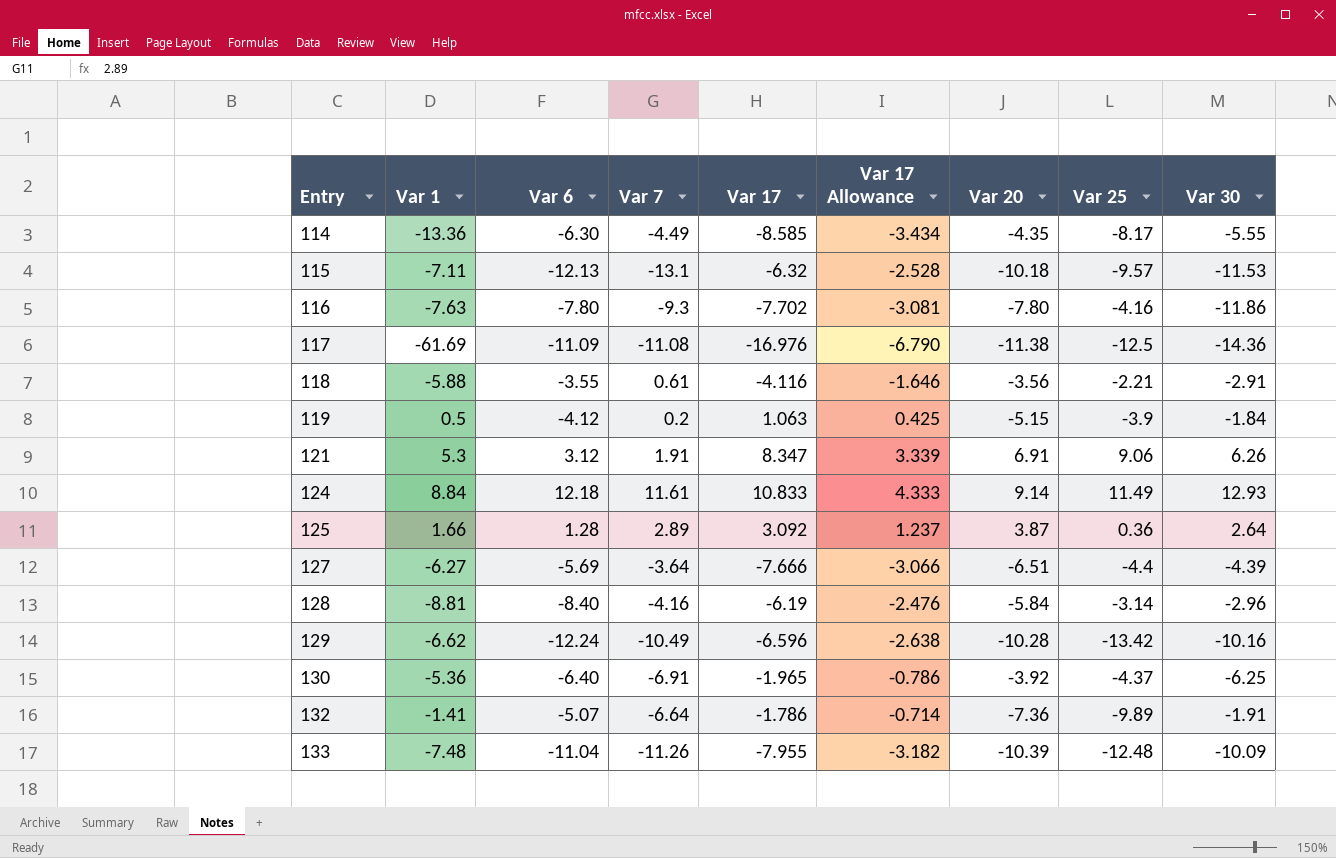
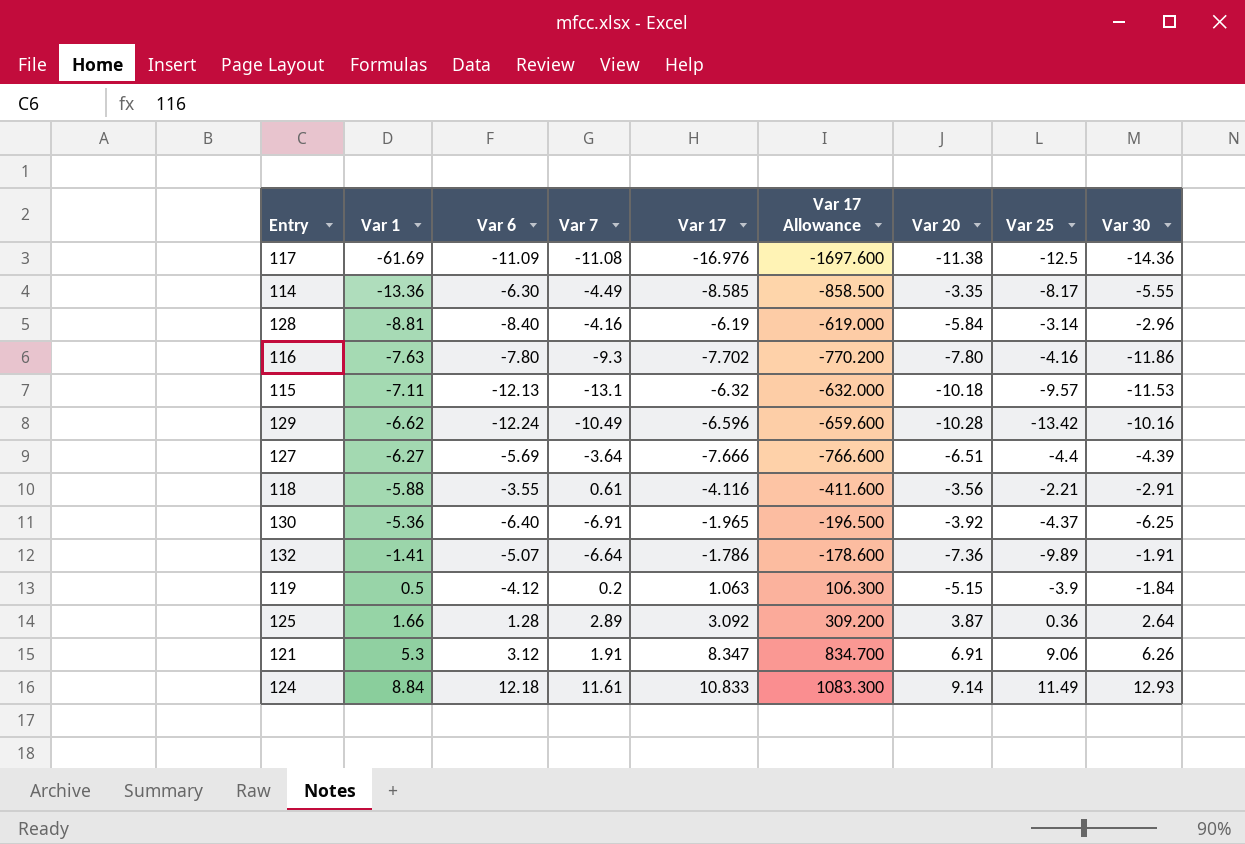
row order: Entry ascending -> Var 1 ascending
column Var 17 Allowance | formula: [Var 17] * 0.4 -> [Var 17] * 100
row 133: -7.48 | -11.04 | -11.26 | -7.955 | -3.182 | -10.39 | -12.48 | -10.09 -> none
114 | Var 20: -4.35 -> -3.35

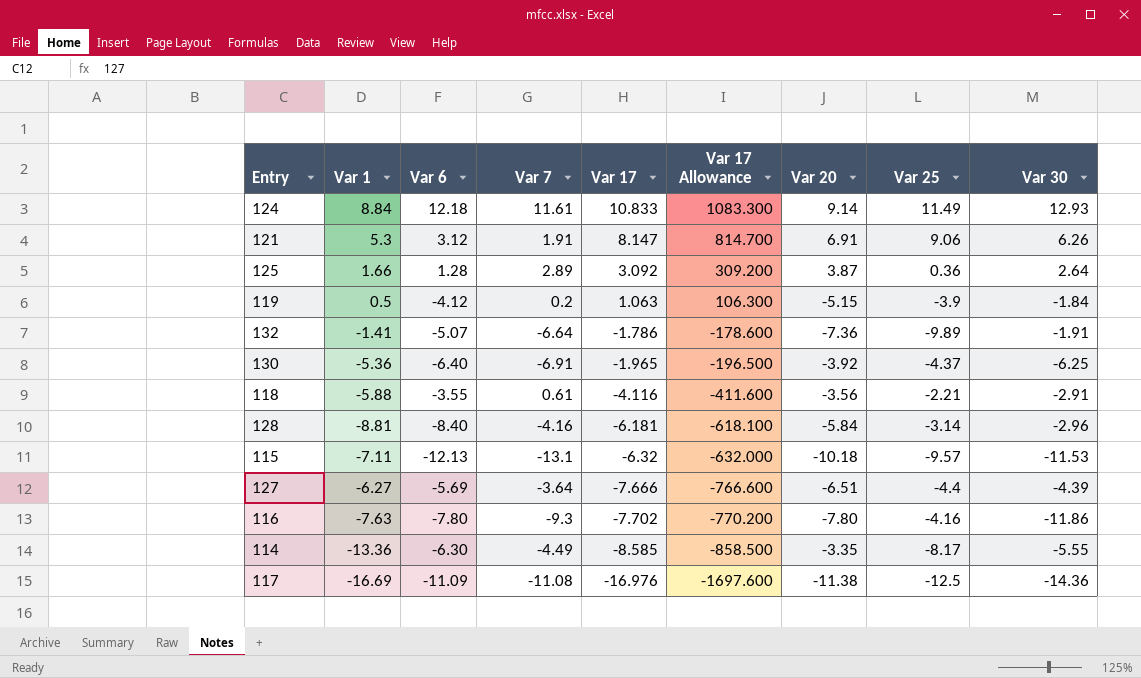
row order: Var 1 ascending -> Var 17 descending
row 129: -6.62 | -12.24 | -10.49 | -6.596 | -659.600 | -10.28 | -13.42 | -10.16 -> none
121 | Var 17: 8.347 -> 8.147
121 | Var 17 Allowance: 834.700 -> 814.700
128 | Var 17: -6.19 -> -6.181
128 | Var 17 Allowance: -619.000 -> -618.100
117 | Var 1: -61.69 -> -16.69

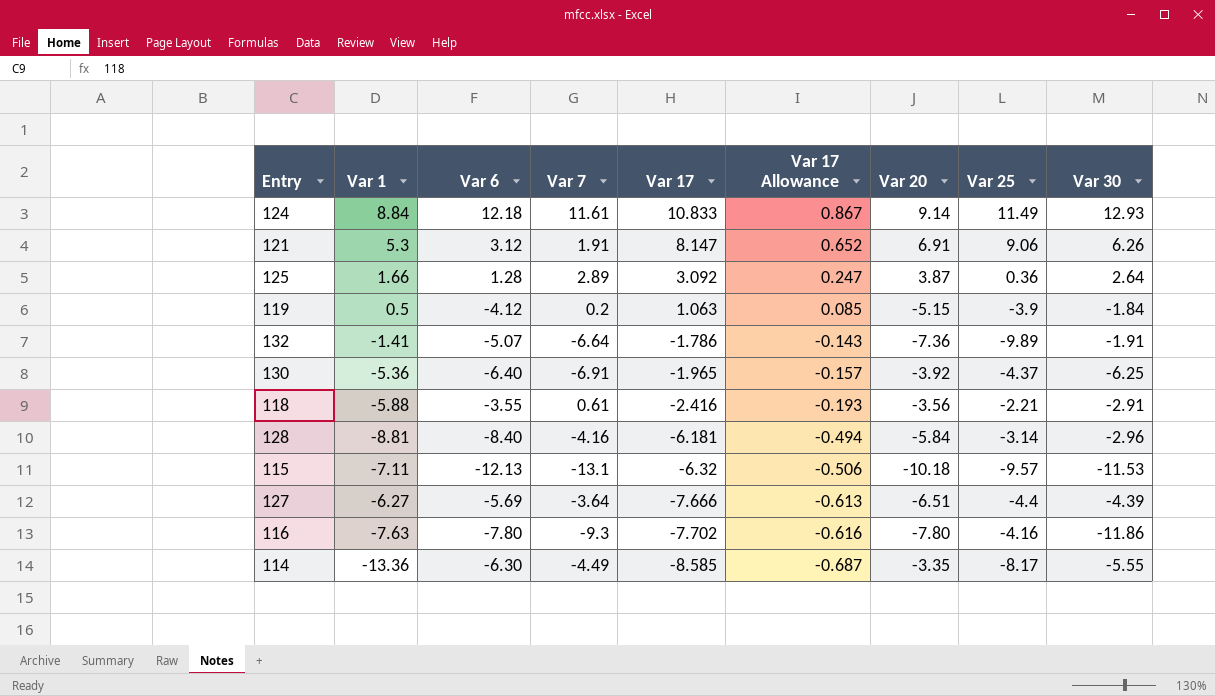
column Var 17 Allowance | formula: [Var 17] * 100 -> [Var 17] * 0.08
row 117: -16.69 | -11.09 | -11.08 | -16.976 | -1697.600 | -11.38 | -12.5 | -14.36 -> none
118 | Var 17: -4.116 -> -2.416

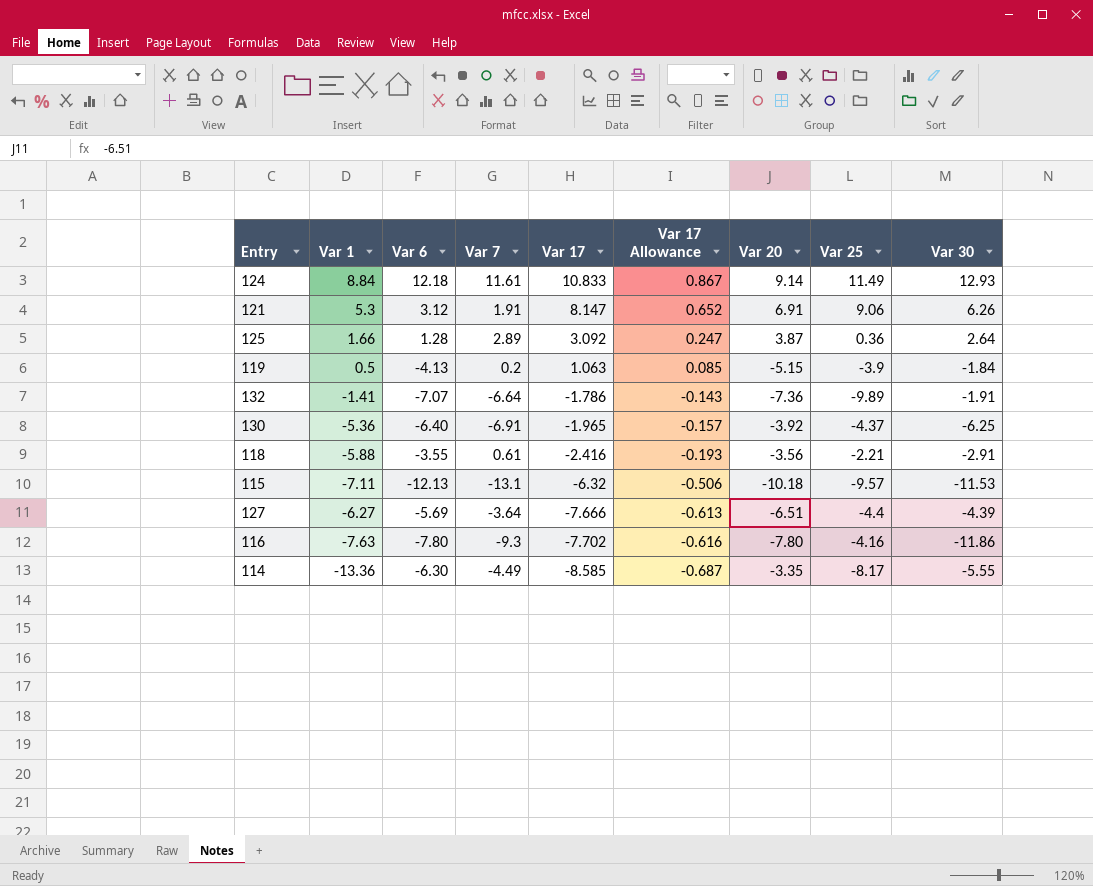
row 128: -8.81 | -8.40 | -4.16 | -6.181 | -0.494 | -5.84 | -3.14 | -2.96 -> none
119 | Var 6: -4.12 -> -4.13
132 | Var 6: -5.07 -> -7.07

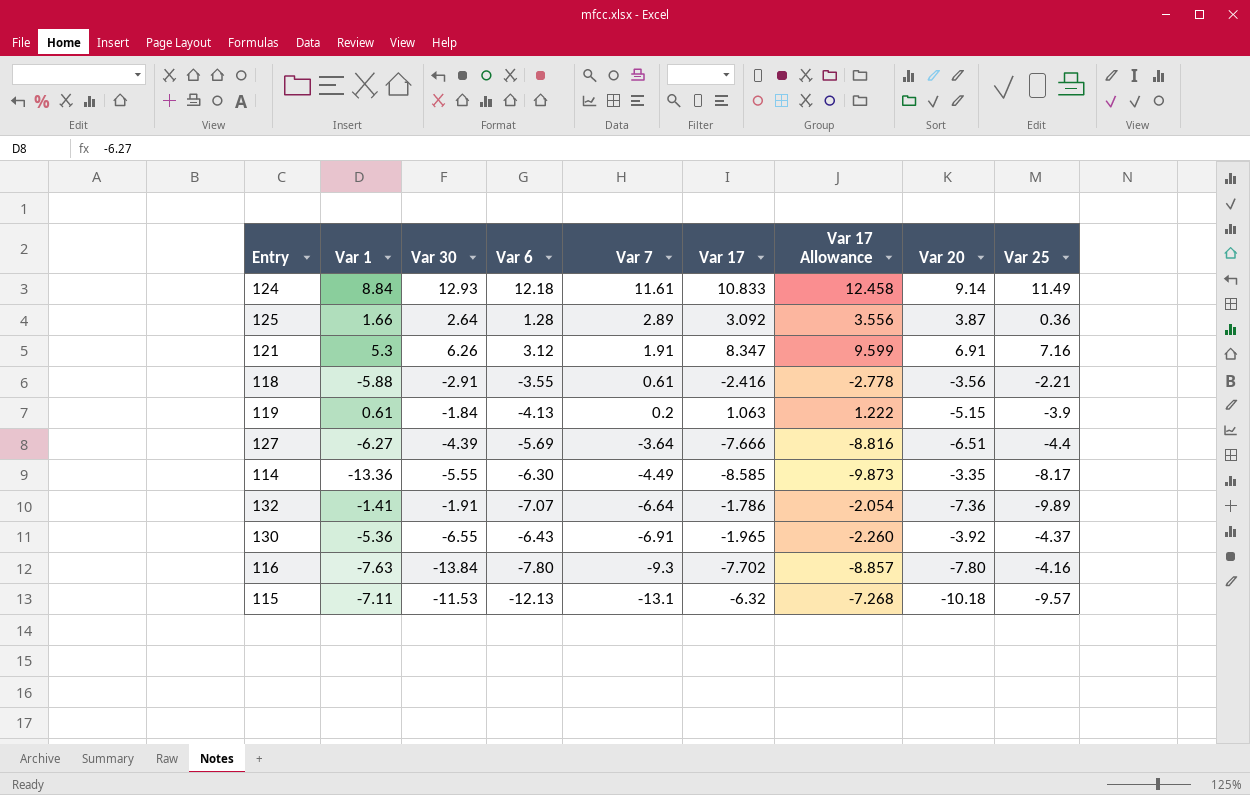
row order: Var 17 descending -> Var 7 descending
column Var 30 | position: 9 -> 3
column Var 17 Allowance | formula: [Var 17] * 0.08 -> [Var 17] * 1.15
121 | Var 17: 8.147 -> 8.347
121 | Var 25: 9.06 -> 7.16
119 | Var 1: 0.5 -> 0.61
130 | Var 30: -6.25 -> -6.55
130 | Var 6: -6.40 -> -6.43
116 | Var 30: -11.86 -> -13.84

